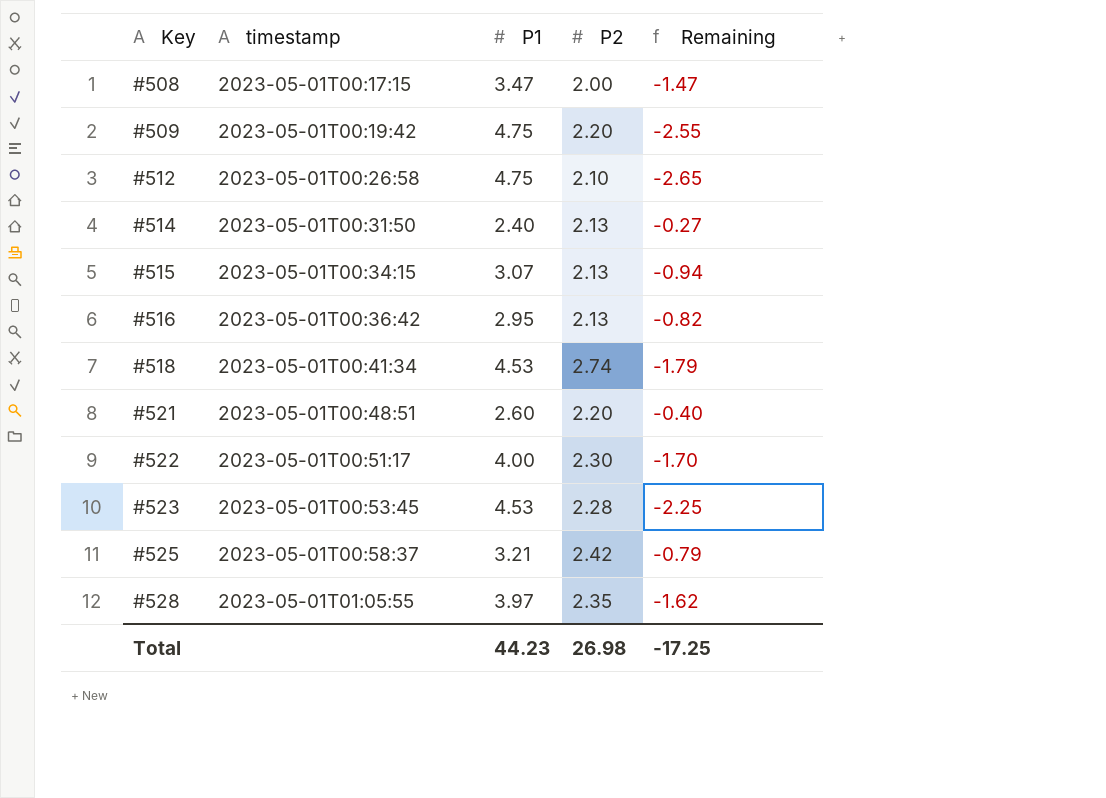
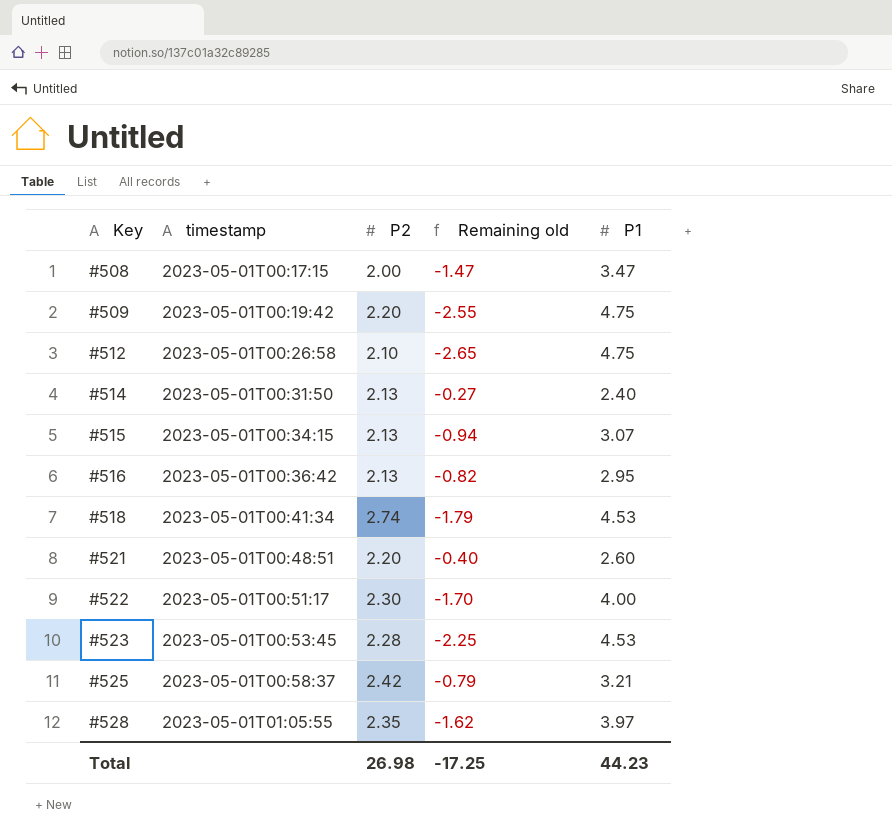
column name: Remaining -> Remaining old
column P1 | position: 3 -> 5

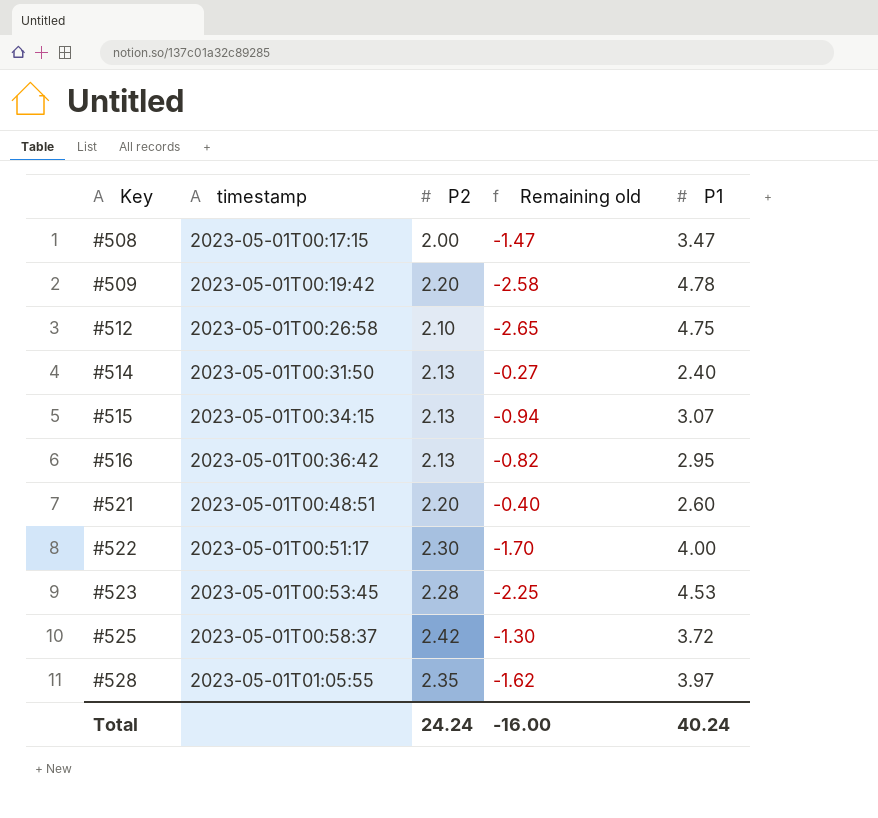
row #518: 2023-05-01T00:41:34 | 2.74 | -1.79 | 4.53 -> none
#509 | Remaining old: -2.55 -> -2.58
#509 | P1: 4.75 -> 4.78
#525 | Remaining old: -0.79 -> -1.30
#525 | P1: 3.21 -> 3.72
Total | P2: 26.98 -> 24.24
Total | Remaining old: -17.25 -> -16.00
Total | P1: 44.23 -> 40.24

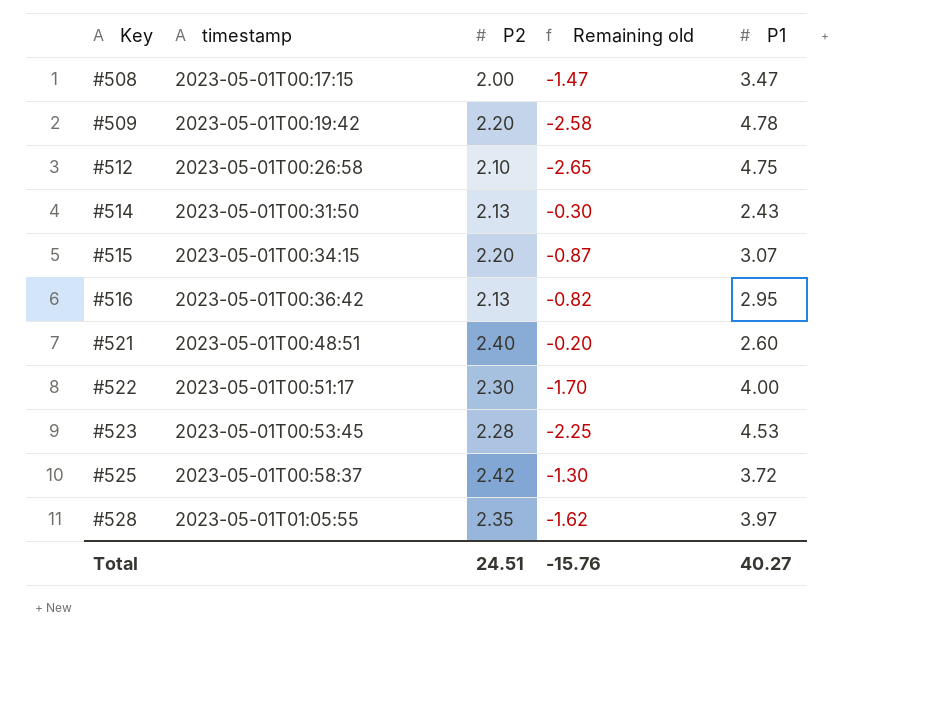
#514 | Remaining old: -0.27 -> -0.30
#514 | P1: 2.40 -> 2.43
#515 | P2: 2.13 -> 2.20
#515 | Remaining old: -0.94 -> -0.87
#521 | P2: 2.20 -> 2.40
#521 | Remaining old: -0.40 -> -0.20
Total | P2: 24.24 -> 24.51
Total | Remaining old: -16.00 -> -15.76
Total | P1: 40.24 -> 40.27

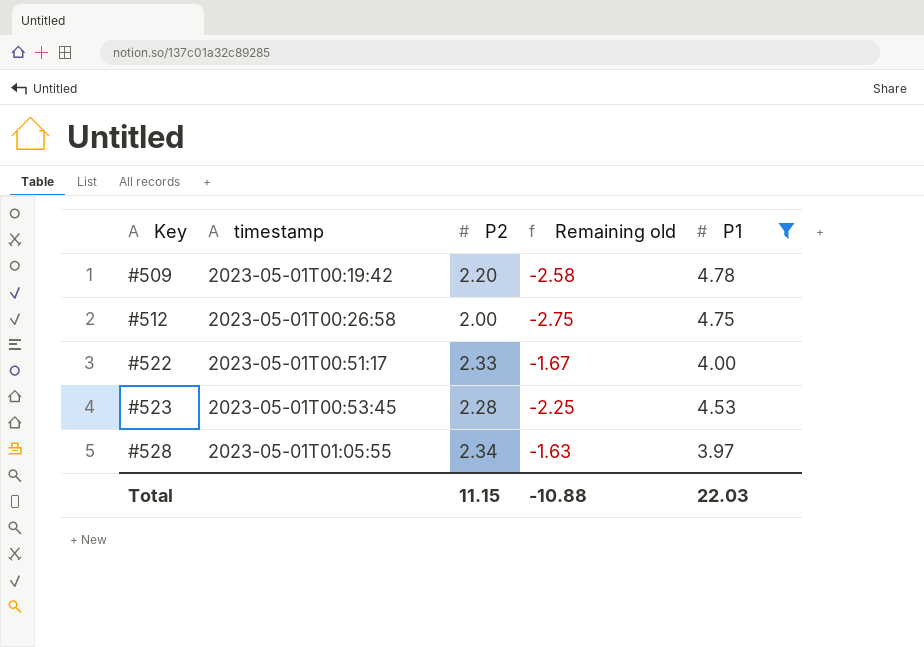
filter: none -> P1 >= 3.97
#512 | P2: 2.10 -> 2.00
#512 | Remaining old: -2.65 -> -2.75
#522 | P2: 2.30 -> 2.33
#522 | Remaining old: -1.70 -> -1.67
#528 | P2: 2.35 -> 2.34
#528 | Remaining old: -1.62 -> -1.63
Total | P2: 24.51 -> 11.15
Total | Remaining old: -15.76 -> -10.88
Total | P1: 40.27 -> 22.03

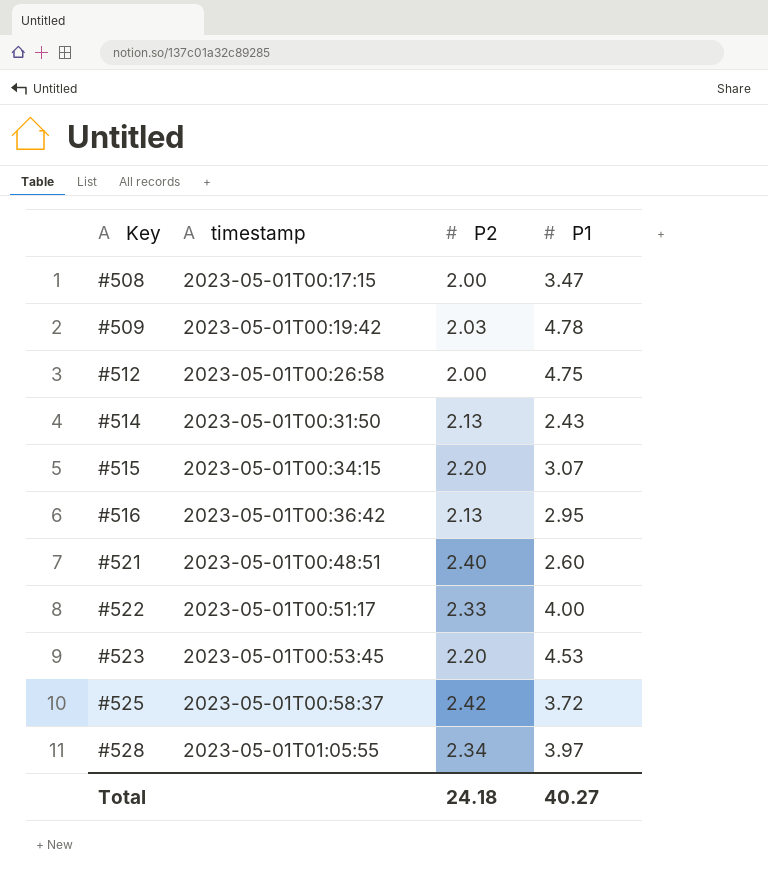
filter: P1 >= 3.97 -> none
column Remaining old | formula: [P2] - [P1] -> none
#509 | P2: 2.20 -> 2.03
#523 | P2: 2.28 -> 2.20
Total | P2: 11.15 -> 24.18
Total | P1: 22.03 -> 40.27

